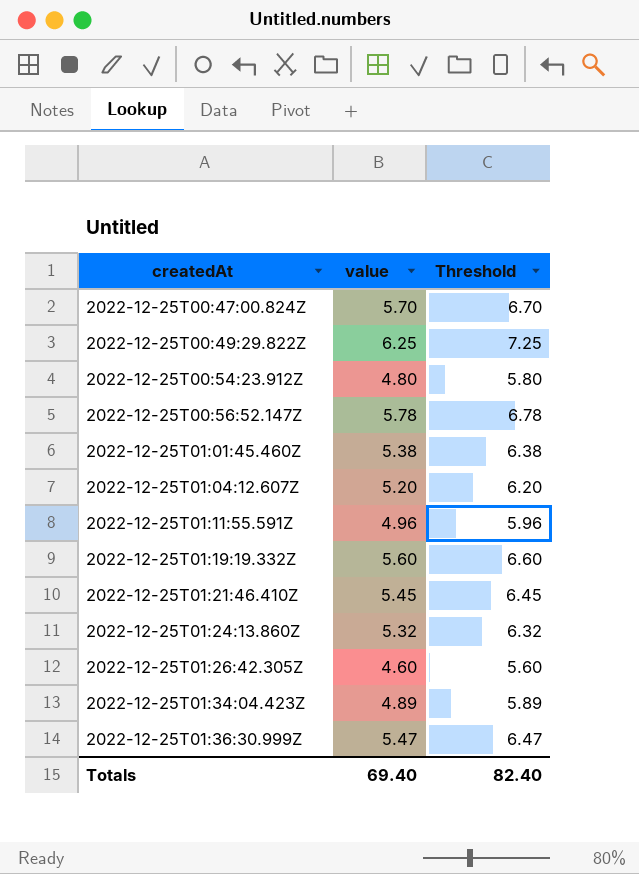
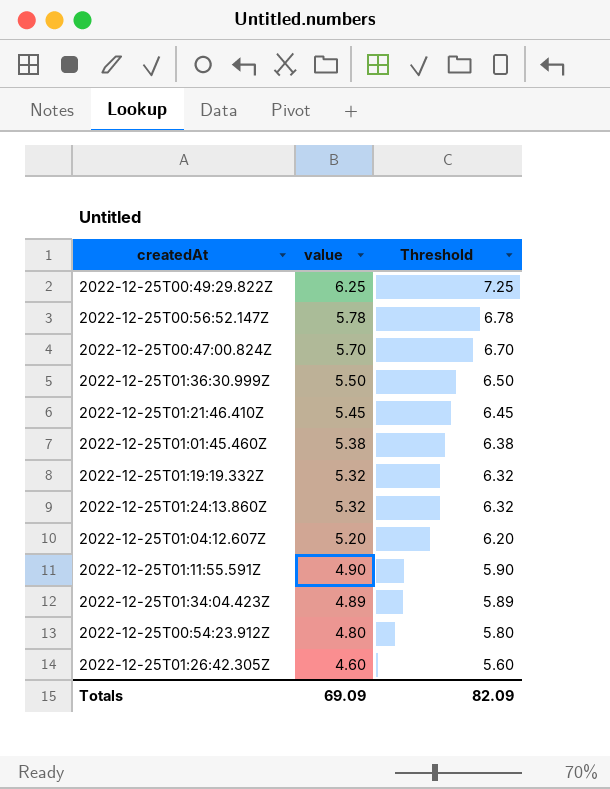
row order: createdAt ascending -> value descending
2022-12-25T01:36:30.999Z | value: 5.47 -> 5.50
2022-12-25T01:36:30.999Z | Threshold: 6.47 -> 6.50
2022-12-25T01:19:19.332Z | value: 5.60 -> 5.32
2022-12-25T01:19:19.332Z | Threshold: 6.60 -> 6.32
2022-12-25T01:11:55.591Z | value: 4.96 -> 4.90
2022-12-25T01:11:55.591Z | Threshold: 5.96 -> 5.90
Totals | value: 69.40 -> 69.09
Totals | Threshold: 82.40 -> 82.09

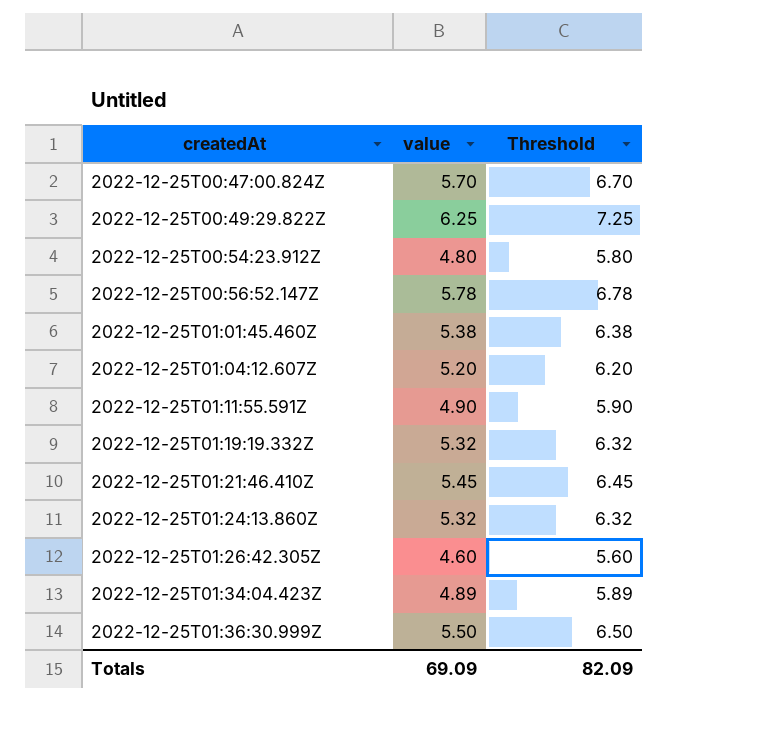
row order: value descending -> createdAt ascending

